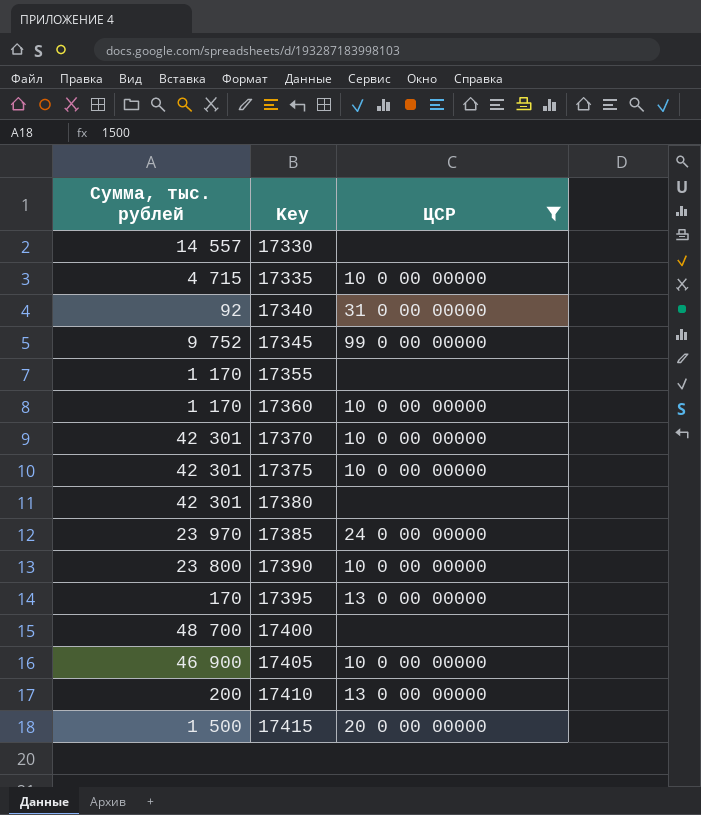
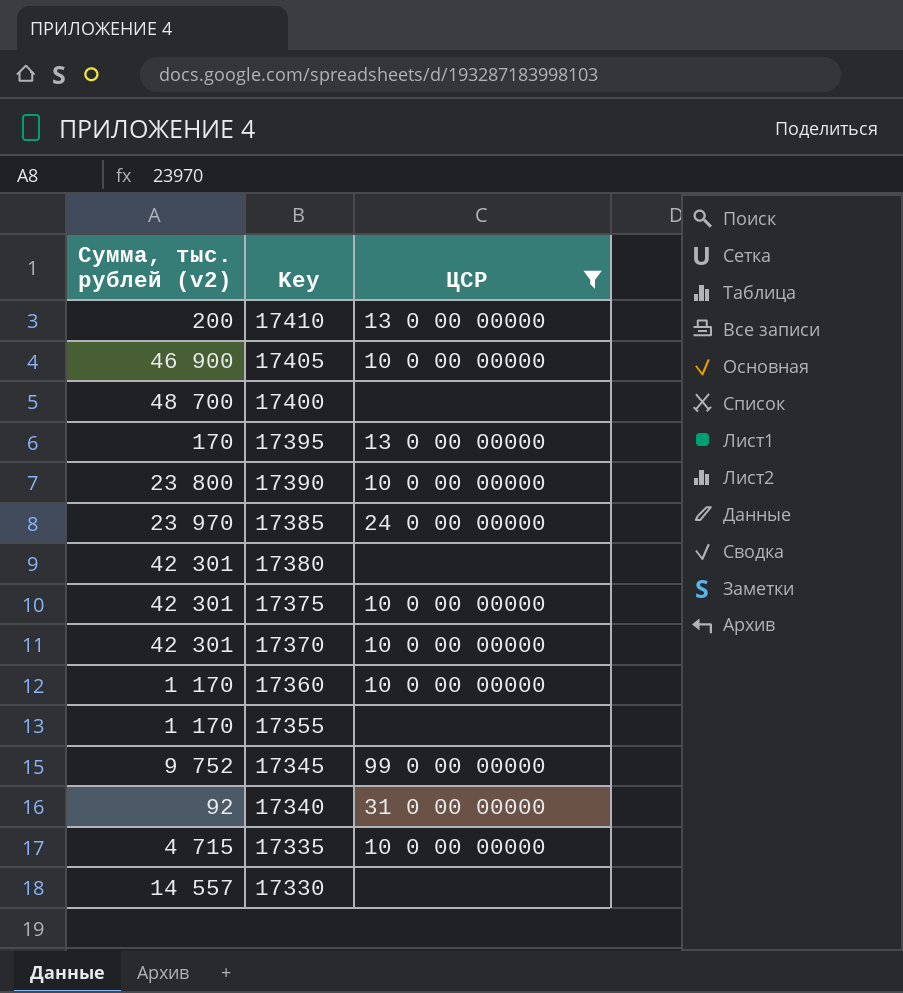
row order: Key ascending -> Key descending
column name: Сумма, тыс. рублей -> Сумма, тыс. рублей (v2)
row 17415: 1 500 | 20 0 00 00000 -> none

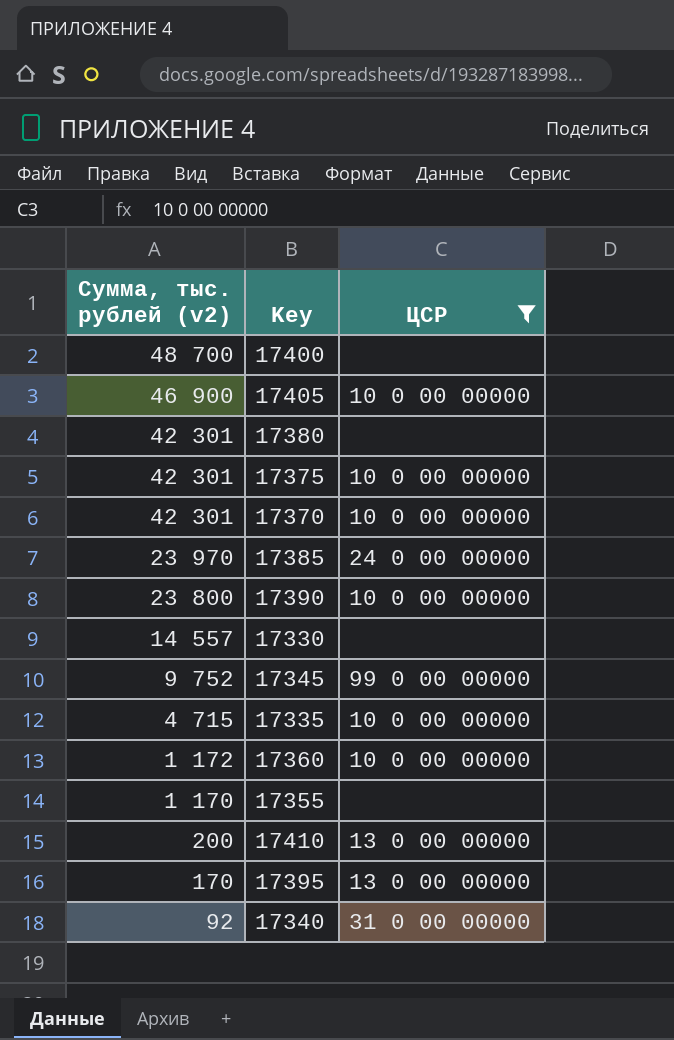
row order: Key descending -> Сумма, тыс. рублей (v2) descending
17360 | Сумма, тыс. рублей (v2): 1 170 -> 1 172

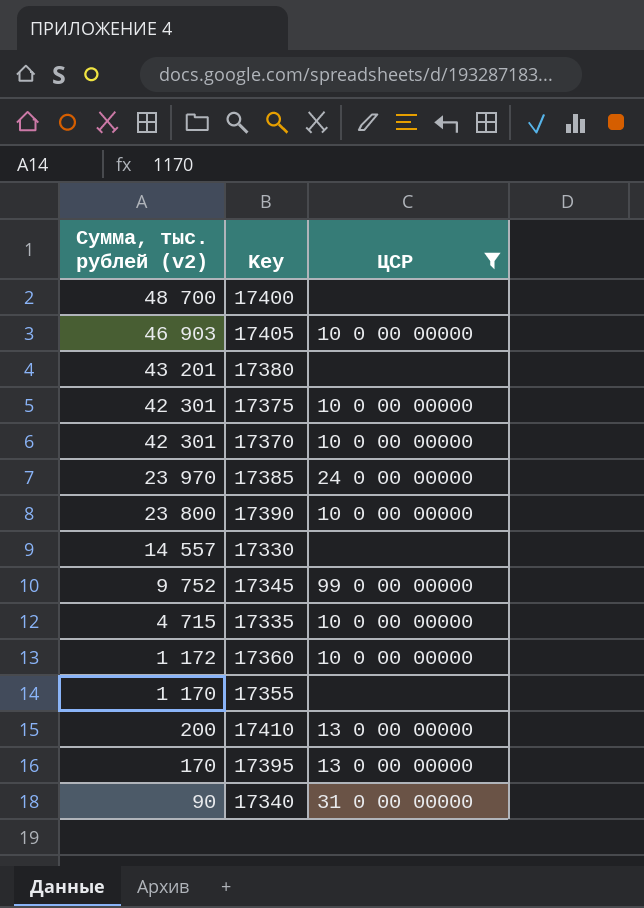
17405 | Сумма, тыс. рублей (v2): 46 900 -> 46 903
17380 | Сумма, тыс. рублей (v2): 42 301 -> 43 201
17340 | Сумма, тыс. рублей (v2): 92 -> 90

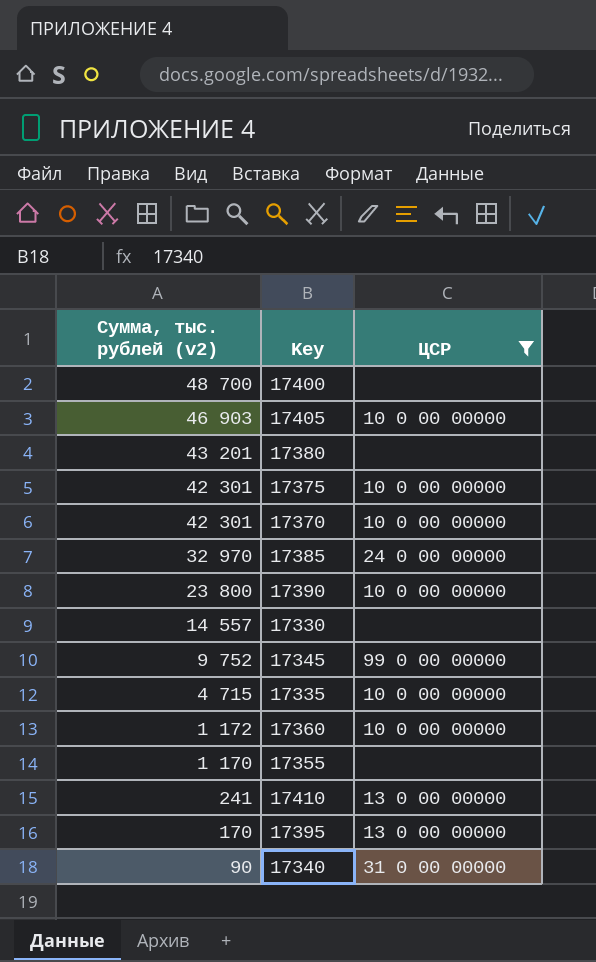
17385 | Сумма, тыс. рублей (v2): 23 970 -> 32 970
17410 | Сумма, тыс. рублей (v2): 200 -> 241

